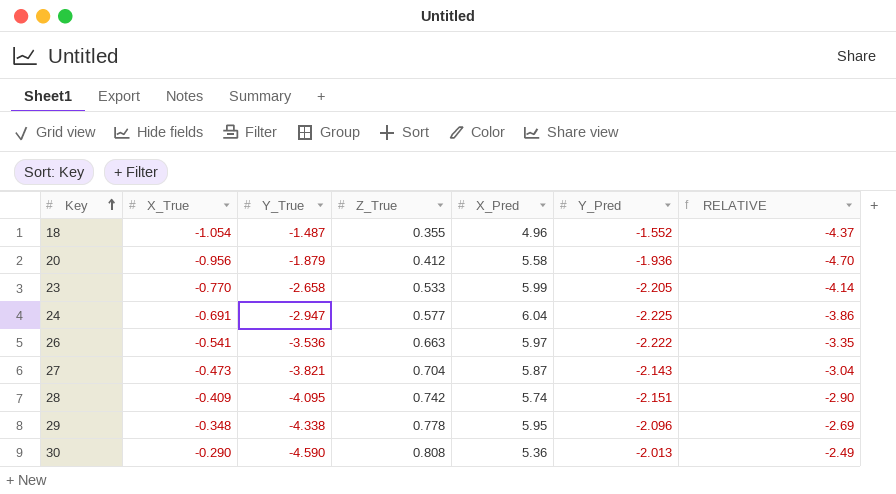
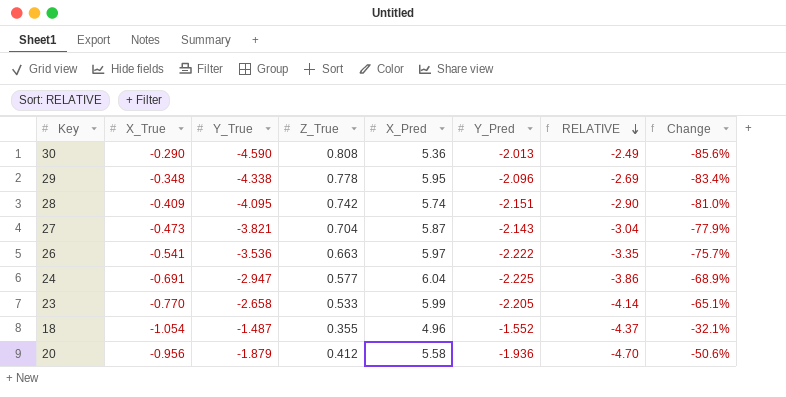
row order: Key ascending -> RELATIVE descending
column Change | formula: none -> ([X_True] - [Y_Pred]) / [Y_Pred]

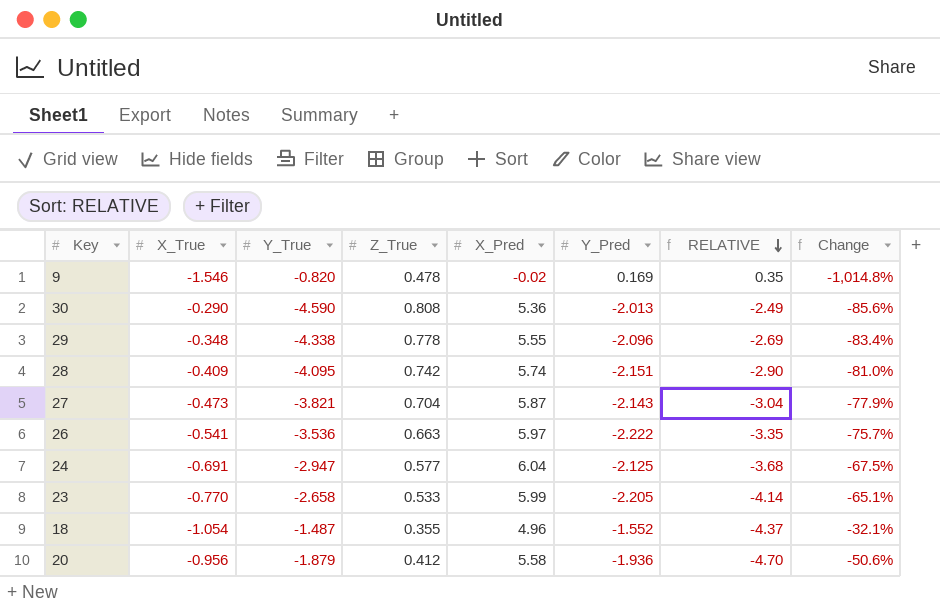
row 9: none -> -1.546 | -0.820 | 0.478 | -0.02 | 0.169 | 0.35 | -1,014.8%
29 | X_Pred: 5.95 -> 5.55
24 | Y_Pred: -2.225 -> -2.125
24 | RELATIVE: -3.86 -> -3.68
24 | Change: -68.9% -> -67.5%

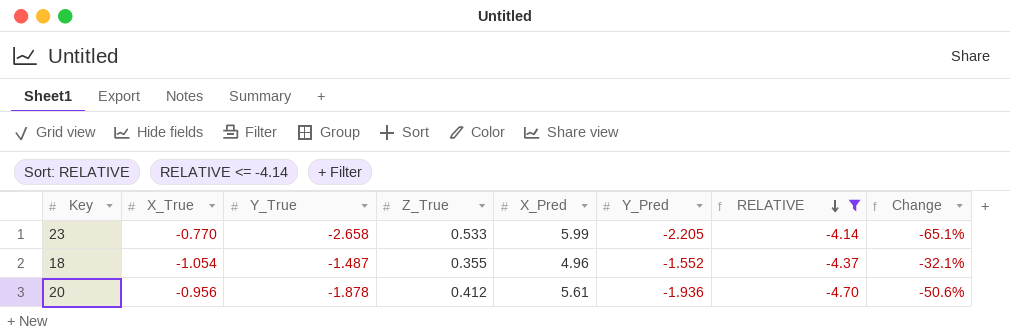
filter: none -> RELATIVE <= -4.14
20 | Y_True: -1.879 -> -1.878
20 | X_Pred: 5.58 -> 5.61

